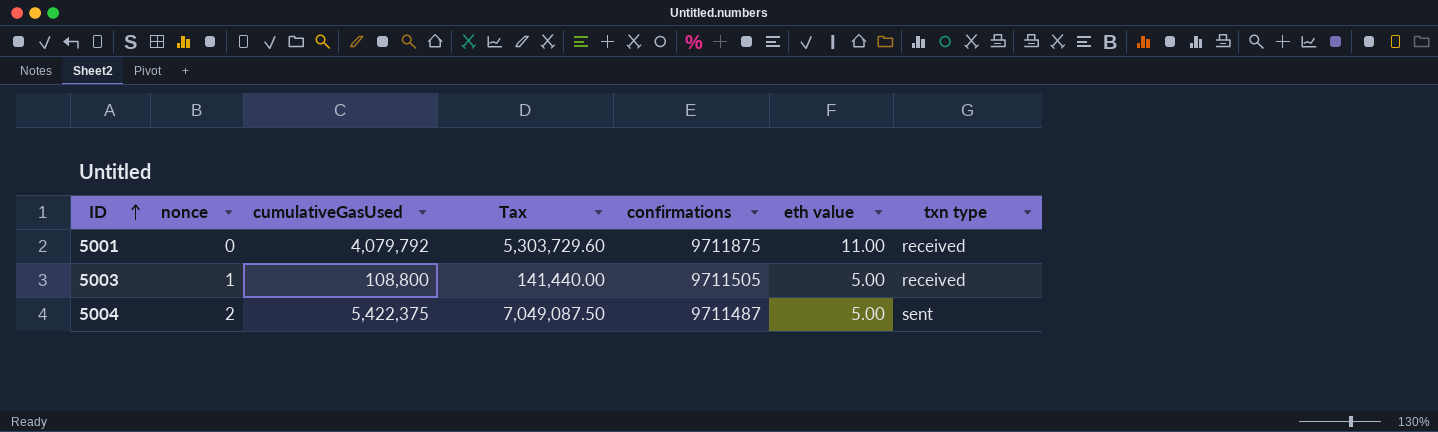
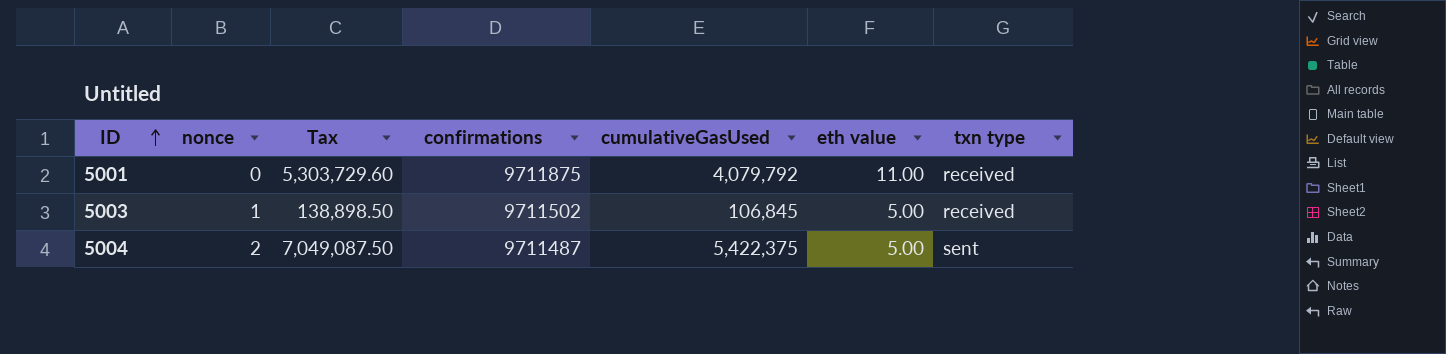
column cumulativeGasUsed | position: 3 -> 5
5003 | Tax: 141,440.00 -> 138,898.50
5003 | confirmations: 9711505 -> 9711502
5003 | cumulativeGasUsed: 108,800 -> 106,845

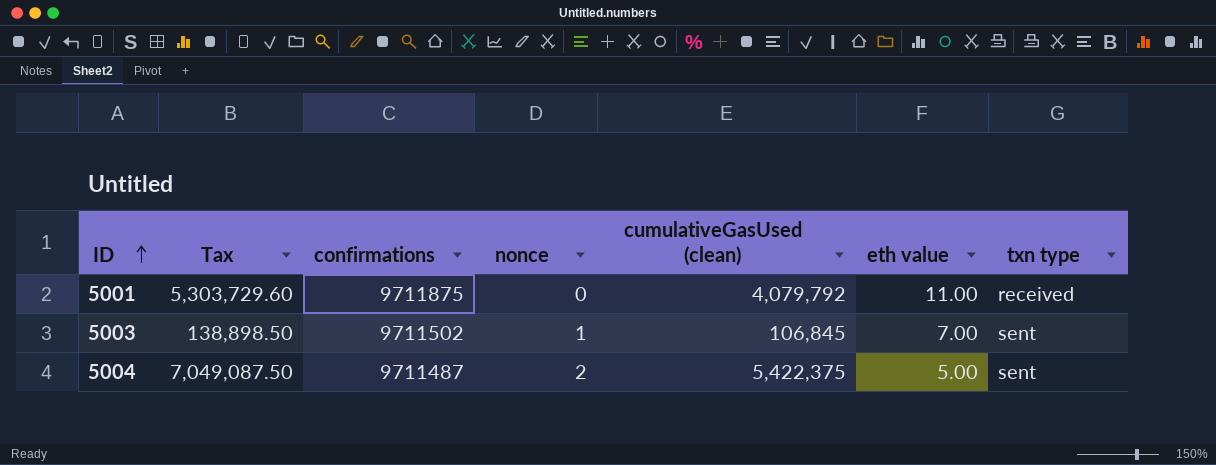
column nonce | position: 2 -> 4
column name: cumulativeGasUsed -> cumulativeGasUsed (clean)
5003 | eth value: 5.00 -> 7.00
5003 | txn type: received -> sent

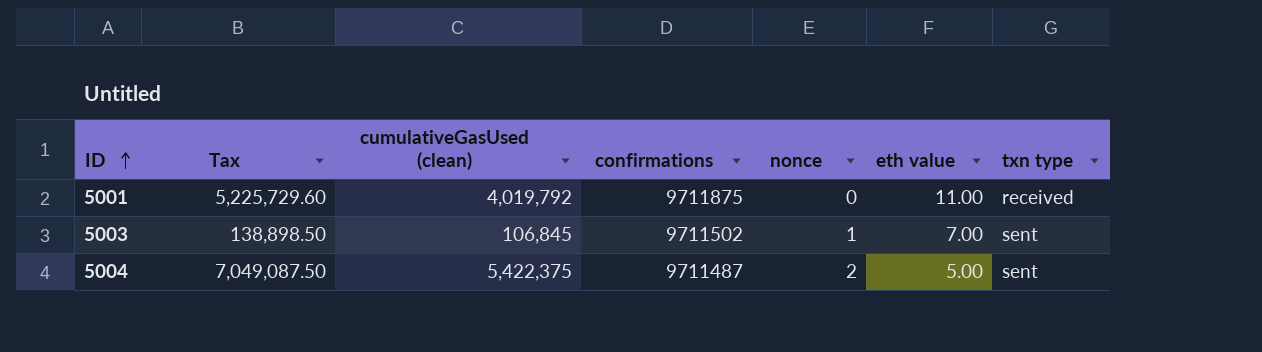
column cumulativeGasUsed (clean) | position: 5 -> 3
5001 | Tax: 5,303,729.60 -> 5,225,729.60
5001 | cumulativeGasUsed (clean): 4,079,792 -> 4,019,792

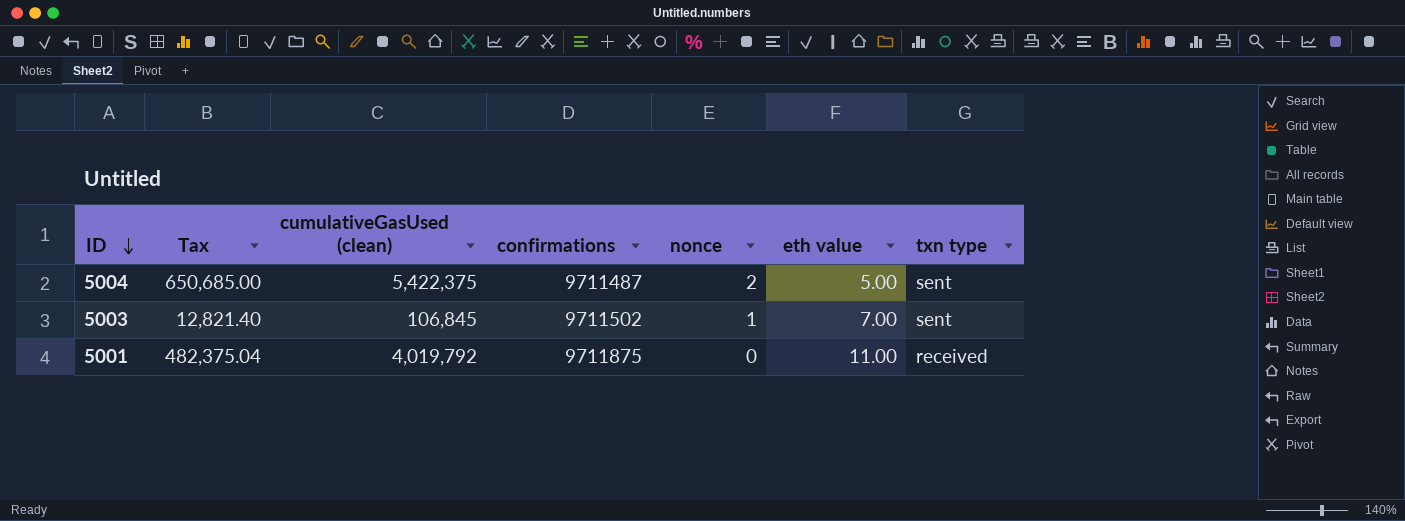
row order: ID ascending -> ID descending
column Tax | formula: [cumulativeGasUsed (clean)] * 1.3 -> [cumulativeGasUsed (clean)] * 0.12

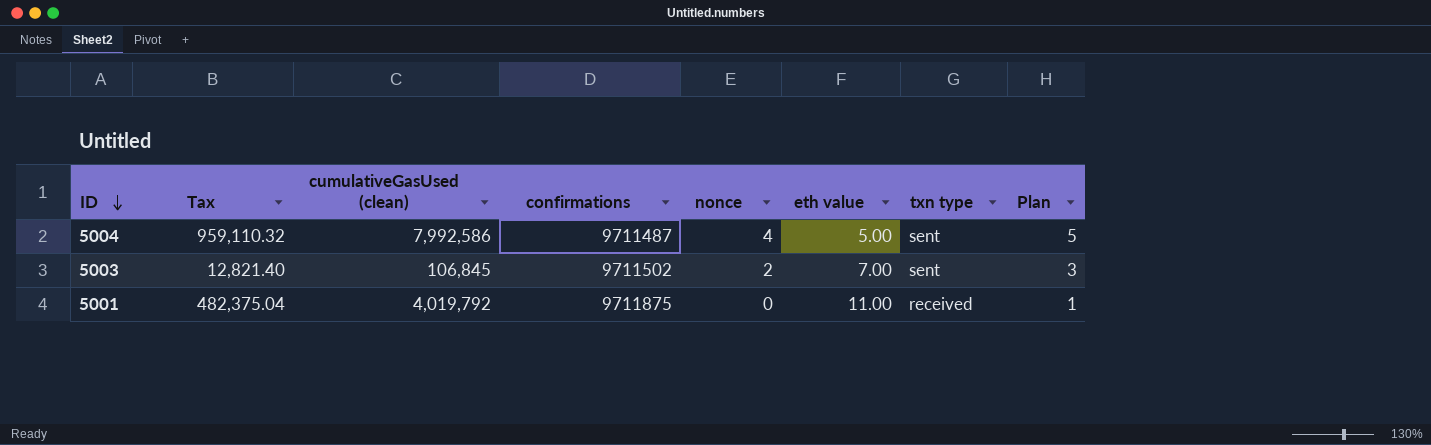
column Plan | formula: none -> [nonce] + 1
5004 | Tax: 650,685.00 -> 959,110.32
5004 | cumulativeGasUsed (clean): 5,422,375 -> 7,992,586
5004 | nonce: 2 -> 4
5003 | nonce: 1 -> 2

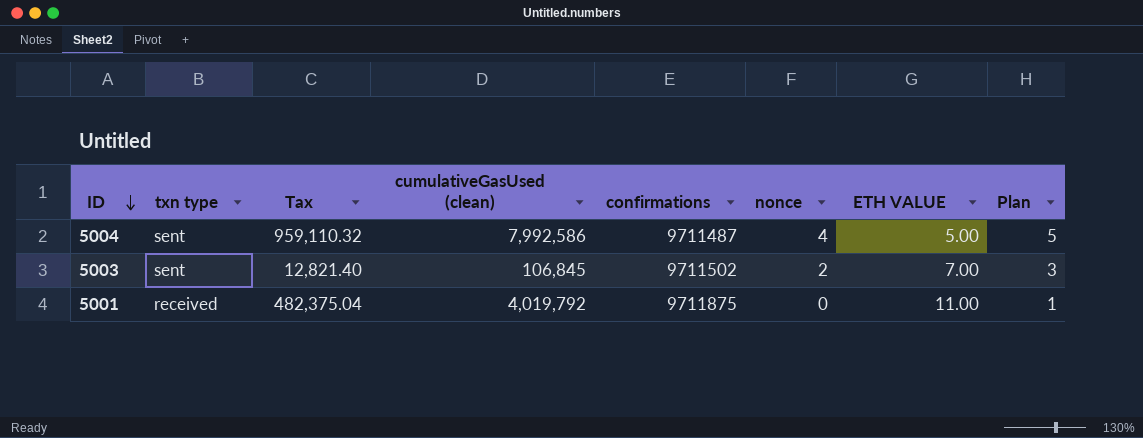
column txn type | position: 7 -> 2
column name: eth value -> ETH VALUE

